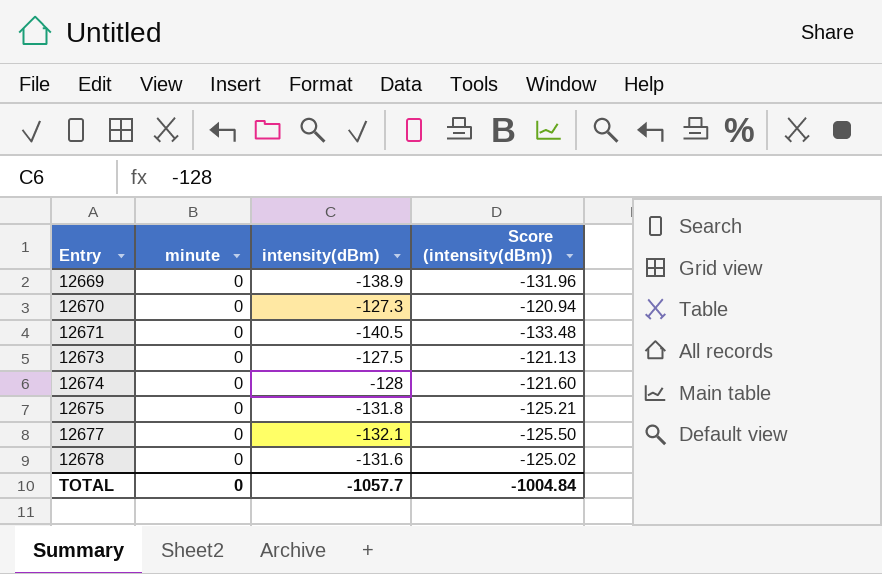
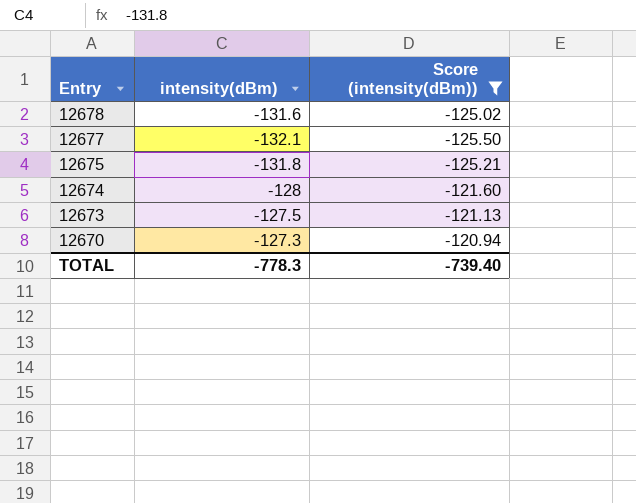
filter: none -> Score (intensity(dBm)) >= -125.50
row order: Entry ascending -> Entry descending
column minute | position: 2 -> none
TOTAL | intensity(dBm): -1057.7 -> -778.3
TOTAL | Score (intensity(dBm)): -1004.84 -> -739.40

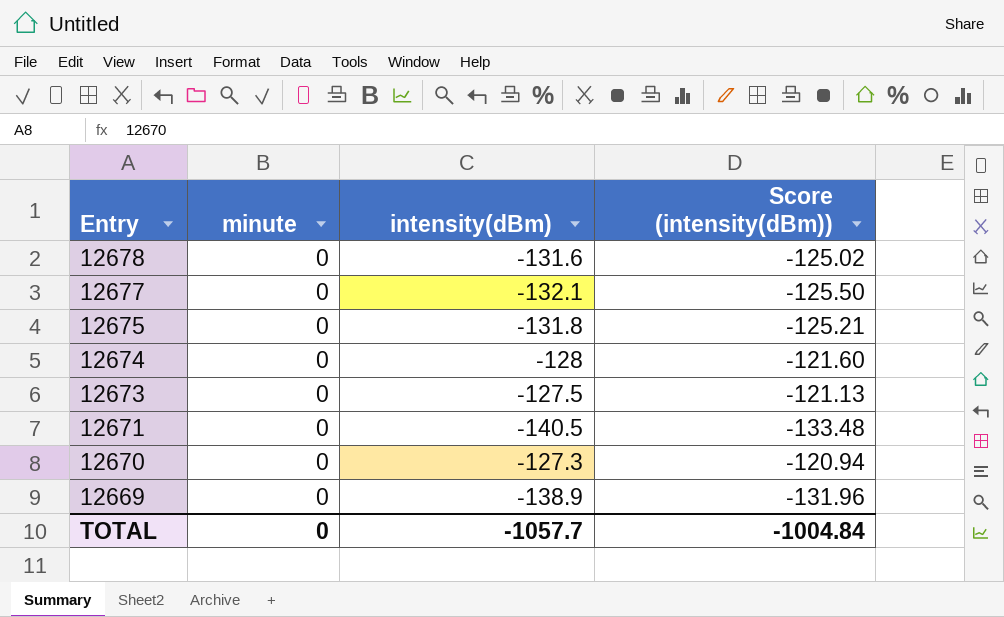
filter: Score (intensity(dBm)) >= -125.50 -> none
column minute | position: none -> 2
TOTAL | intensity(dBm): -778.3 -> -1057.7
TOTAL | Score (intensity(dBm)): -739.40 -> -1004.84

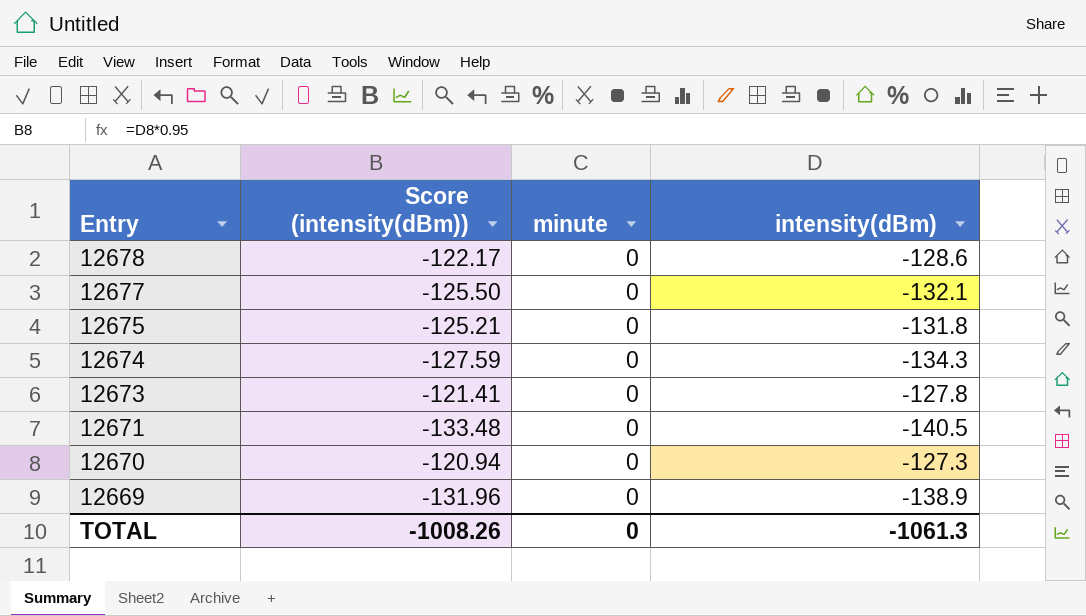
column Score (intensity(dBm)) | position: 4 -> 2
12678 | Score (intensity(dBm)): -125.02 -> -122.17
12678 | intensity(dBm): -131.6 -> -128.6
12674 | Score (intensity(dBm)): -121.60 -> -127.59
12674 | intensity(dBm): -128 -> -134.3
12673 | Score (intensity(dBm)): -121.13 -> -121.41
12673 | intensity(dBm): -127.5 -> -127.8
TOTAL | Score (intensity(dBm)): -1004.84 -> -1008.26
TOTAL | intensity(dBm): -1057.7 -> -1061.3

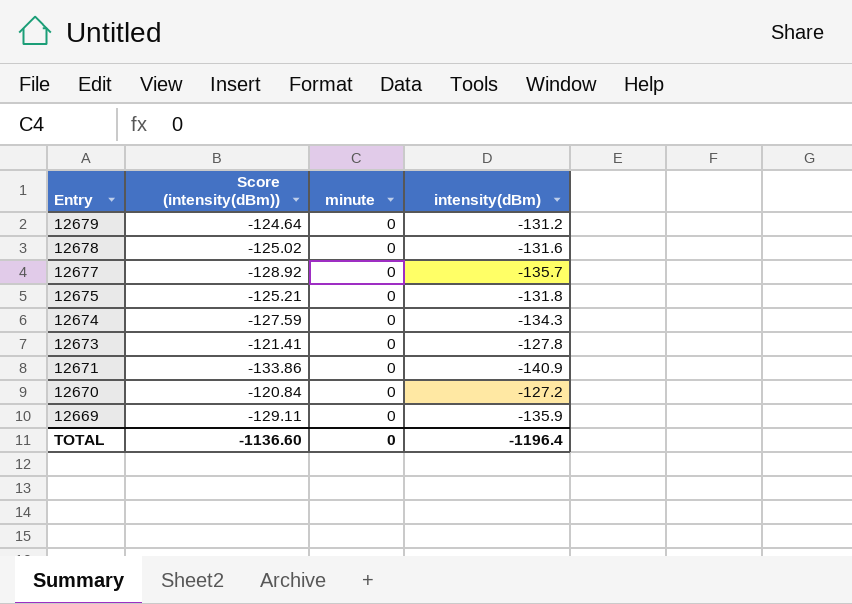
row 12679: none -> -124.64 | 0 | -131.2
12678 | Score (intensity(dBm)): -122.17 -> -125.02
12678 | intensity(dBm): -128.6 -> -131.6
12677 | Score (intensity(dBm)): -125.50 -> -128.92
12677 | intensity(dBm): -132.1 -> -135.7
12671 | Score (intensity(dBm)): -133.48 -> -133.86
12671 | intensity(dBm): -140.5 -> -140.9
12670 | Score (intensity(dBm)): -120.94 -> -120.84
12670 | intensity(dBm): -127.3 -> -127.2
12669 | Score (intensity(dBm)): -131.96 -> -129.11
12669 | intensity(dBm): -138.9 -> -135.9
TOTAL | Score (intensity(dBm)): -1008.26 -> -1136.60
TOTAL | intensity(dBm): -1061.3 -> -1196.4

